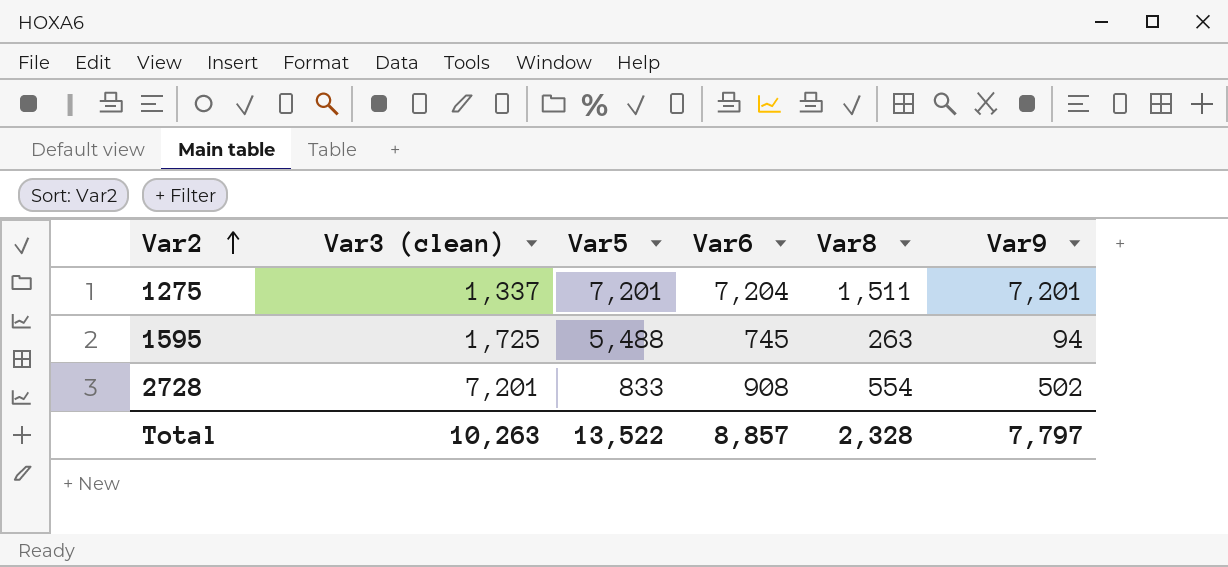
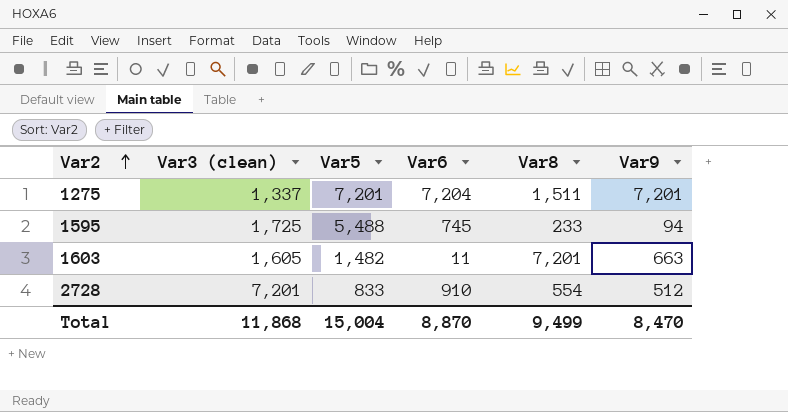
1595 | Var8: 263 -> 233
row 1603: none -> 1,605 | 1,482 | 11 | 7,201 | 663
2728 | Var6: 908 -> 910
2728 | Var9: 502 -> 512
Total | Var3 (clean): 10,263 -> 11,868
Total | Var5: 13,522 -> 15,004
Total | Var6: 8,857 -> 8,870
Total | Var8: 2,328 -> 9,499
Total | Var9: 7,797 -> 8,470

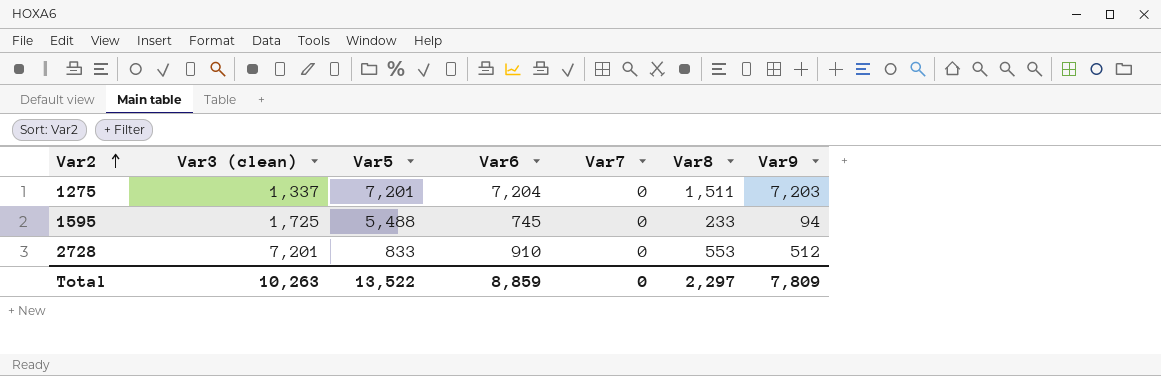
column Var7 | position: none -> 5
row 1603: 1,605 | 1,482 | 11 | 7,201 | 663 -> none
1275 | Var9: 7,201 -> 7,203
2728 | Var8: 554 -> 553
Total | Var3 (clean): 11,868 -> 10,263
Total | Var5: 15,004 -> 13,522
Total | Var6: 8,870 -> 8,859
Total | Var8: 9,499 -> 2,297
Total | Var9: 8,470 -> 7,809

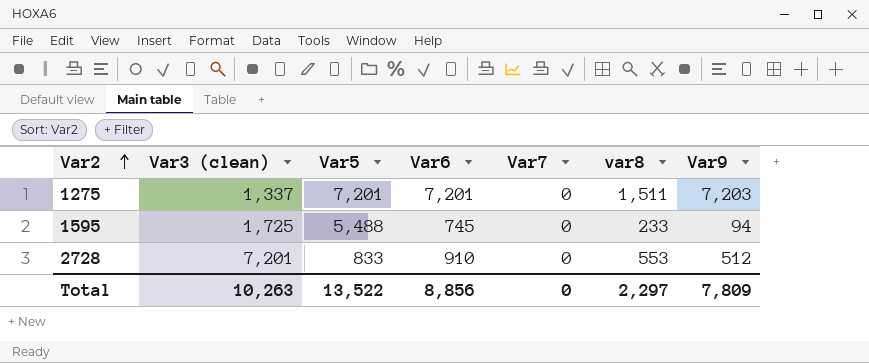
column name: Var8 -> var8
1275 | Var6: 7,204 -> 7,201
Total | Var6: 8,859 -> 8,856

